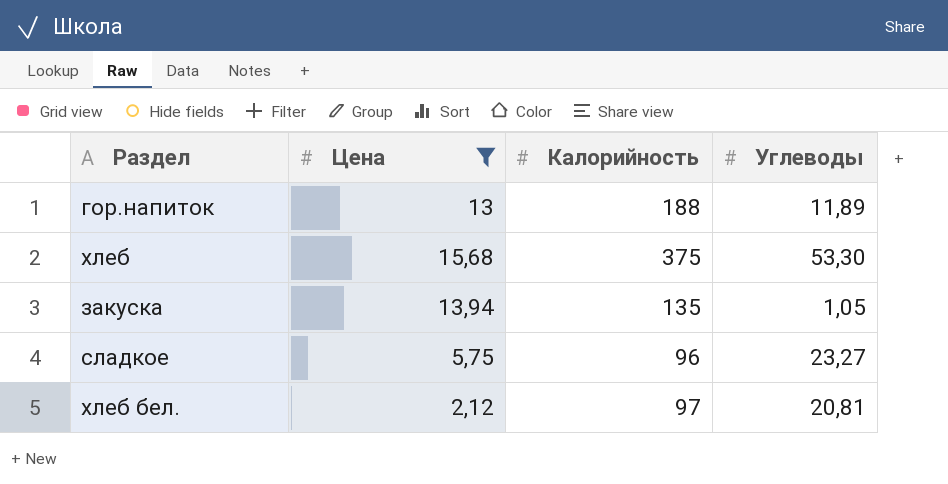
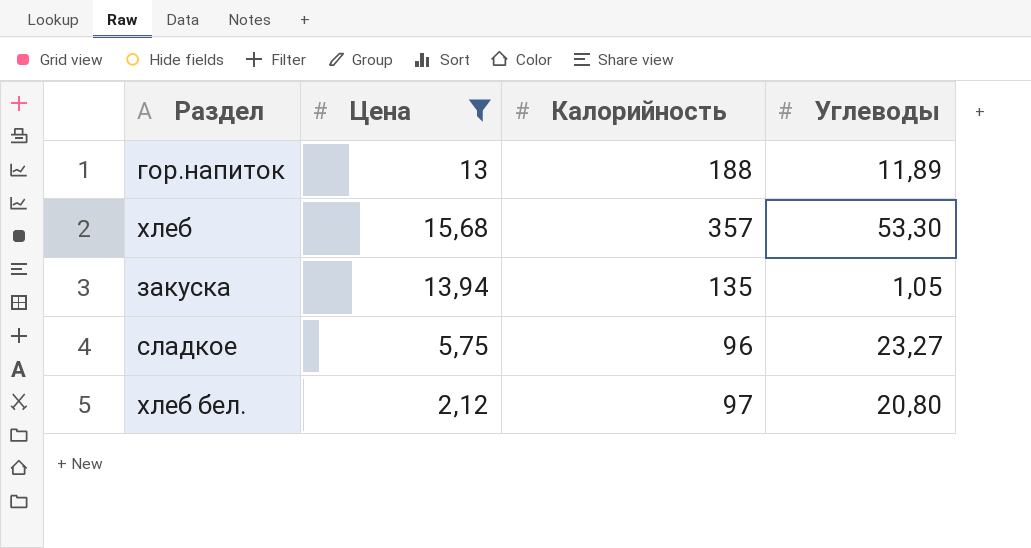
хлеб | Калорийность: 375 -> 357
хлеб бел. | Углеводы: 20,81 -> 20,80

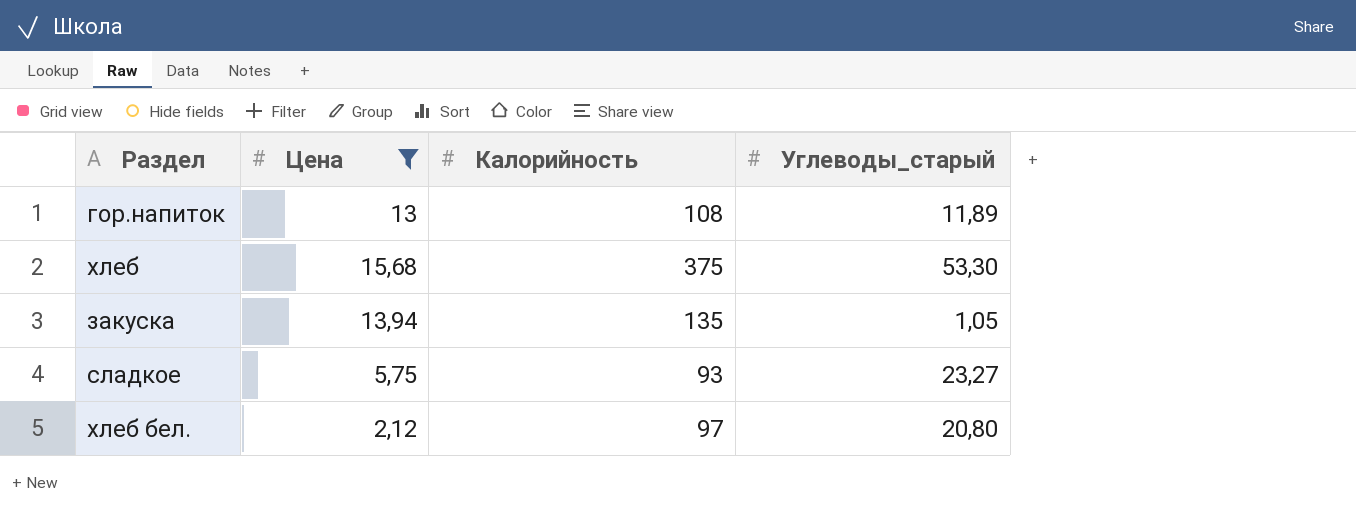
column name: Углеводы -> Углеводы_старый
гор.напиток | Калорийность: 188 -> 108
хлеб | Калорийность: 357 -> 375
сладкое | Калорийность: 96 -> 93

